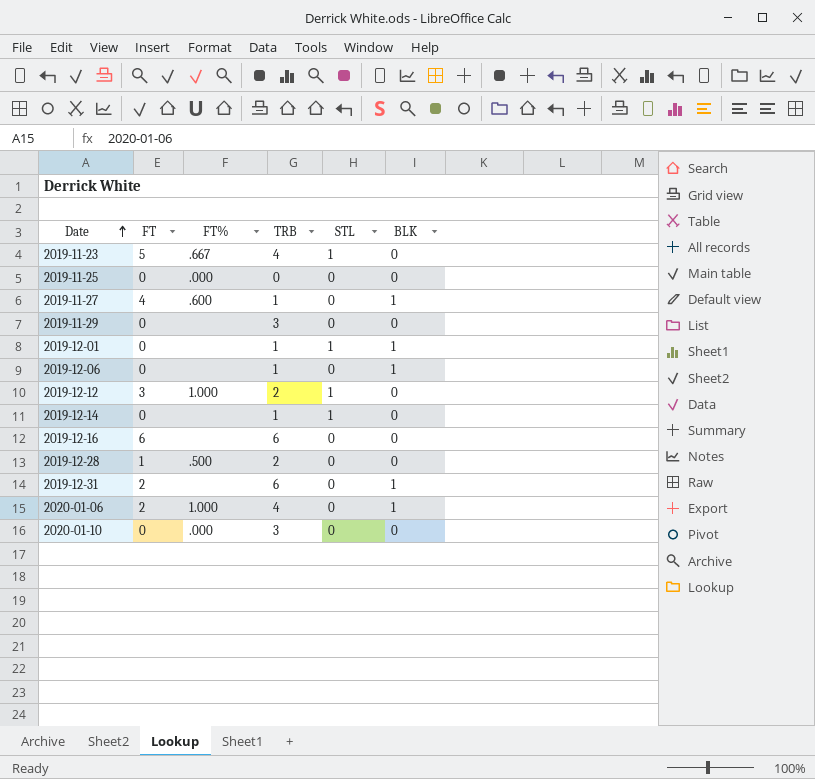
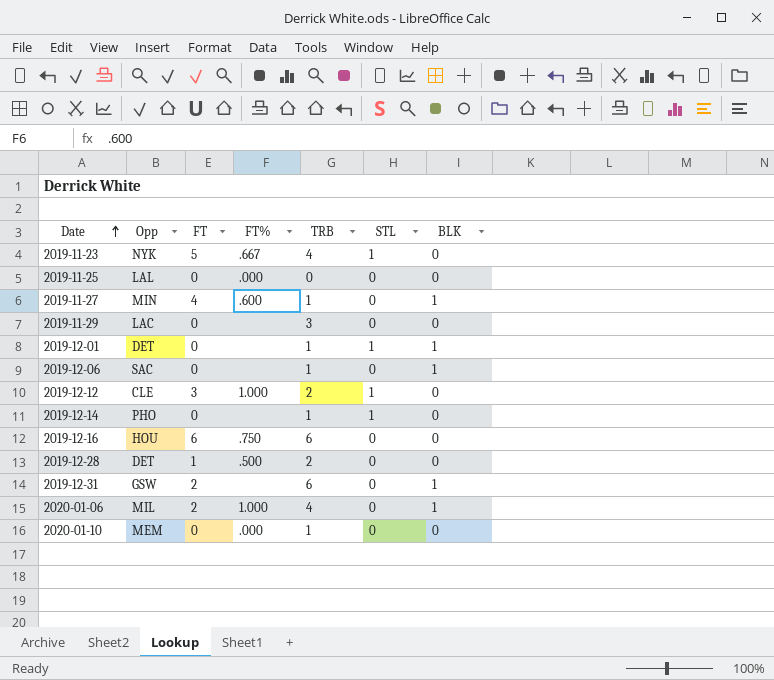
column Opp | position: none -> 2
2019-12-16 | FT%: none -> .750
2020-01-10 | TRB: 3 -> 1

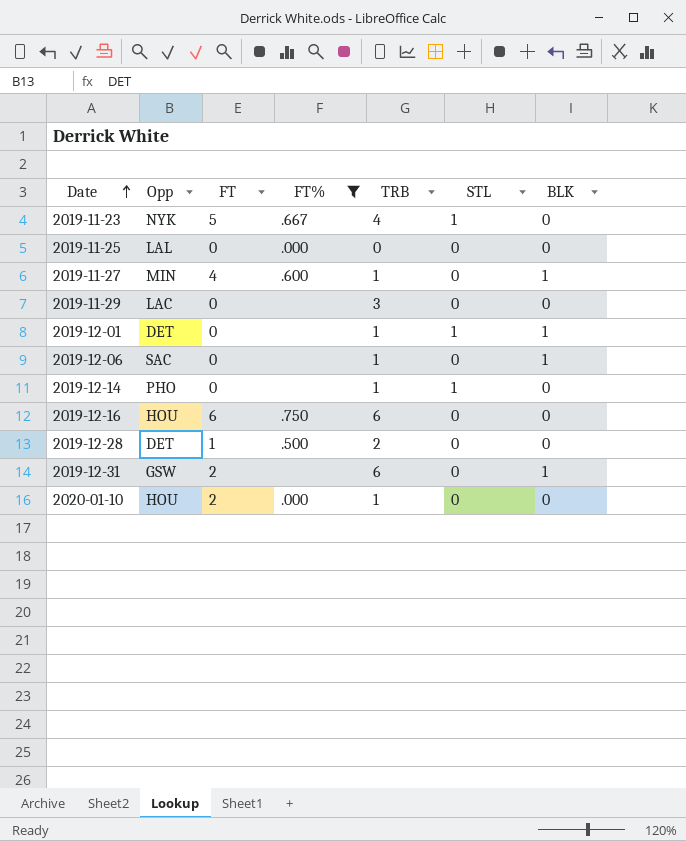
filter: none -> FT% != 1.000
2020-01-10 | Opp: MEM -> HOU
2020-01-10 | FT: 0 -> 2

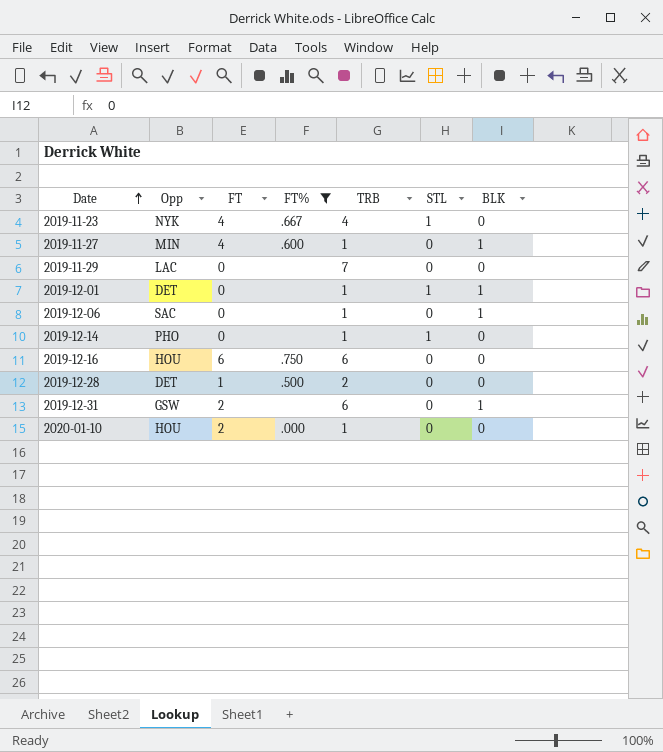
row 2019-11-25: LAL | 0 | .000 | 0 | 0 | 0 -> none
2019-11-23 | FT: 5 -> 4
2019-11-29 | TRB: 3 -> 7

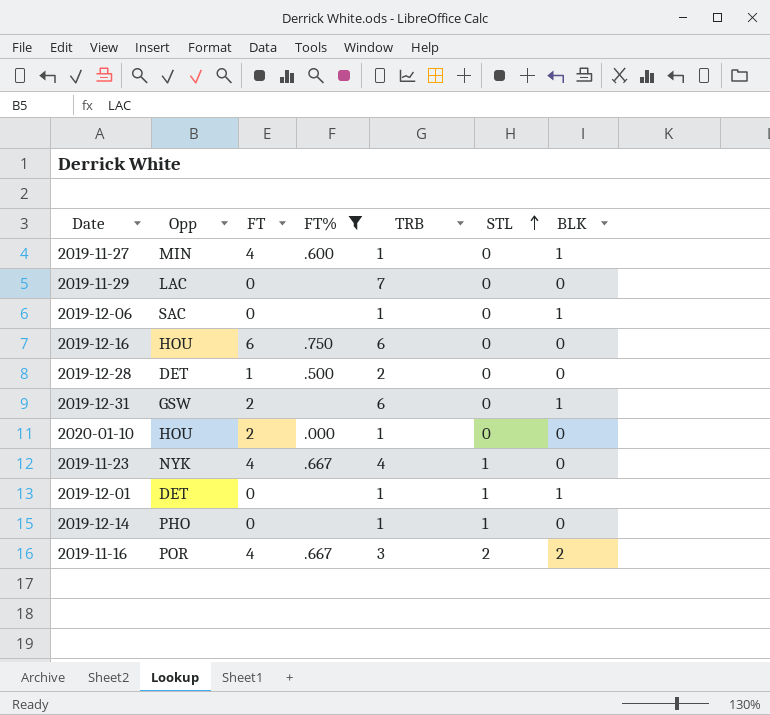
row order: Date ascending -> STL ascending
row 2019-11-16: none -> POR | 4 | .667 | 3 | 2 | 2

